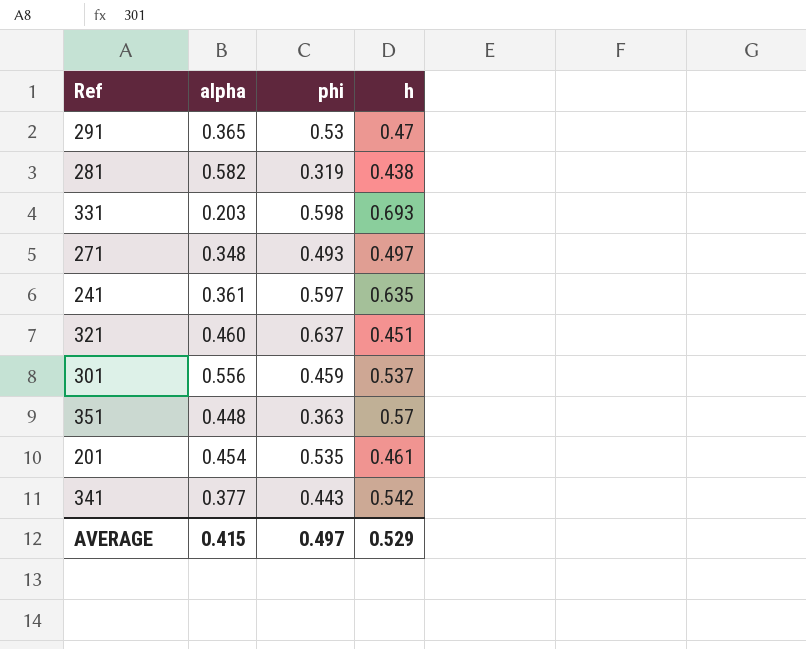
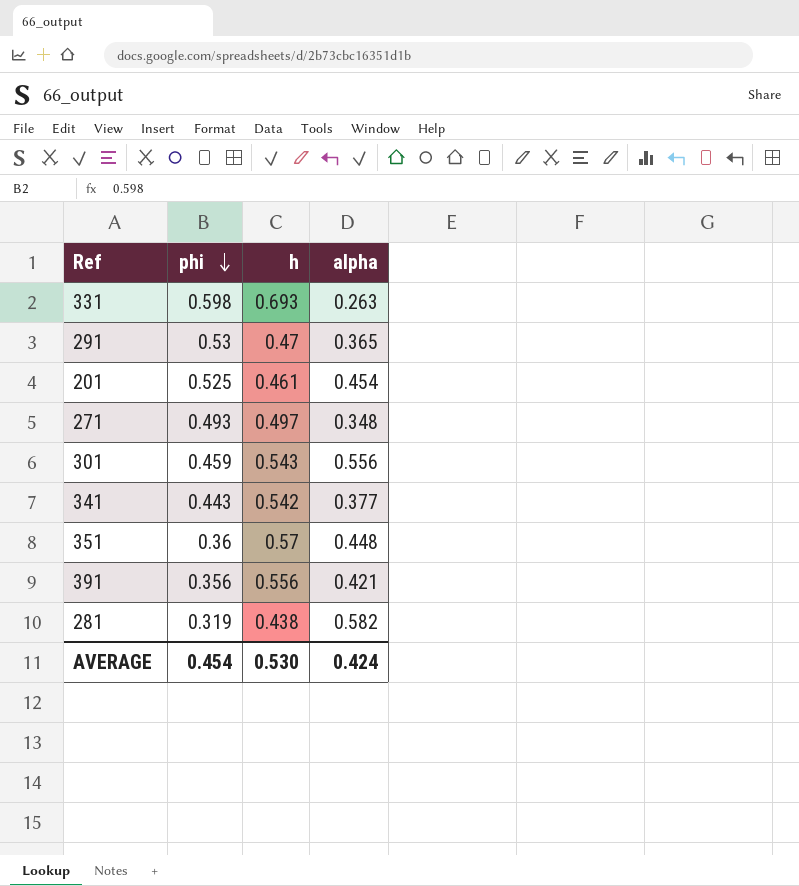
row order: none -> phi descending
column alpha | position: 2 -> 4
row 241: 0.361 | 0.597 | 0.635 -> none
row 321: 0.460 | 0.637 | 0.451 -> none
331 | alpha: 0.203 -> 0.263
201 | phi: 0.535 -> 0.525
301 | h: 0.537 -> 0.543
351 | phi: 0.363 -> 0.36
row 391: none -> 0.356 | 0.556 | 0.421
AVERAGE | phi: 0.497 -> 0.454
AVERAGE | h: 0.529 -> 0.530
AVERAGE | alpha: 0.415 -> 0.424

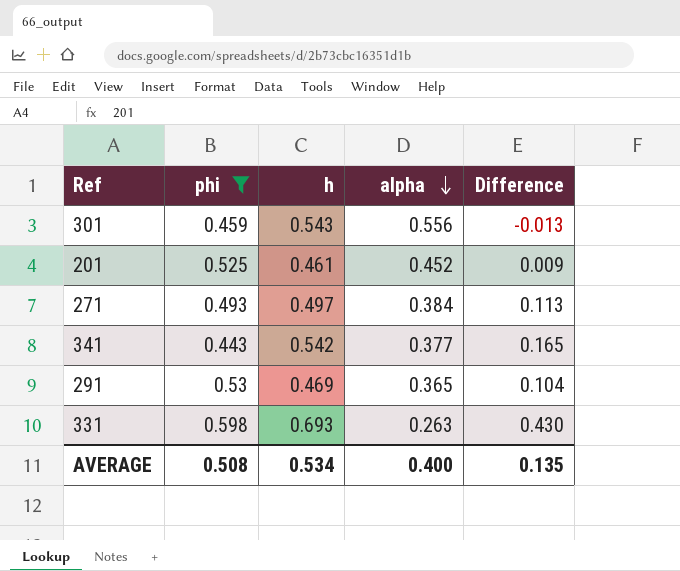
filter: none -> phi >= 0.443
row order: phi descending -> alpha descending
column Difference | formula: none -> [h] - [alpha]
201 | alpha: 0.454 -> 0.452
271 | alpha: 0.348 -> 0.384
291 | h: 0.47 -> 0.469
AVERAGE | phi: 0.454 -> 0.508
AVERAGE | h: 0.530 -> 0.534
AVERAGE | alpha: 0.424 -> 0.400

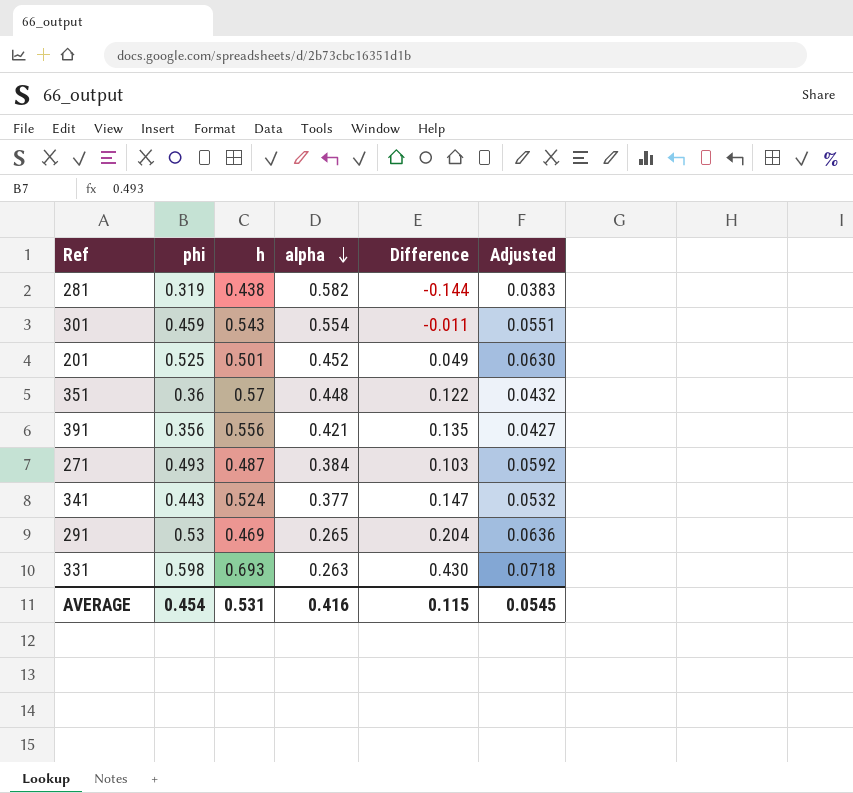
filter: phi >= 0.443 -> none
column Adjusted | formula: none -> [phi] * 0.12
301 | alpha: 0.556 -> 0.554
301 | Difference: -0.013 -> -0.011
201 | h: 0.461 -> 0.501
201 | Difference: 0.009 -> 0.049
271 | h: 0.497 -> 0.487
271 | Difference: 0.113 -> 0.103
341 | h: 0.542 -> 0.524
341 | Difference: 0.165 -> 0.147
291 | alpha: 0.365 -> 0.265
291 | Difference: 0.104 -> 0.204
AVERAGE | phi: 0.508 -> 0.454
AVERAGE | h: 0.534 -> 0.531
AVERAGE | alpha: 0.400 -> 0.416
AVERAGE | Difference: 0.135 -> 0.115

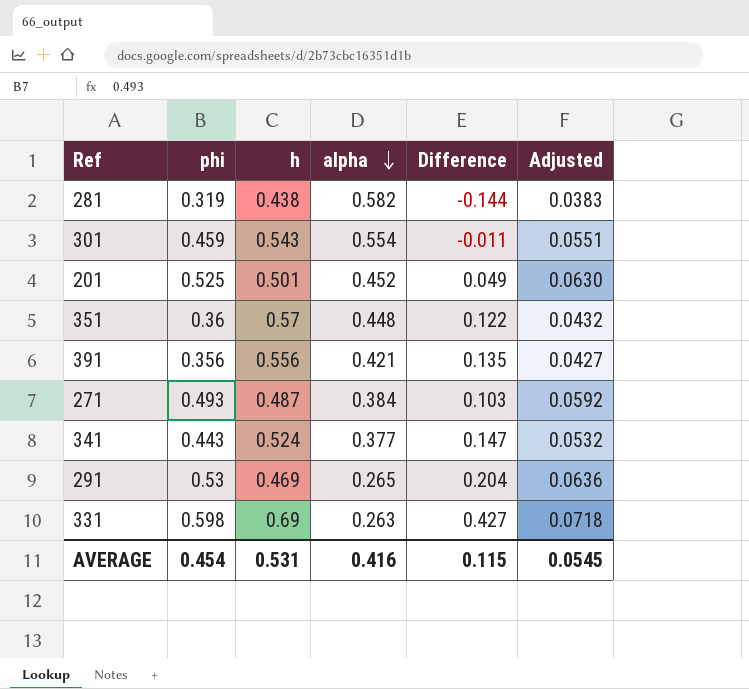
331 | h: 0.693 -> 0.69
331 | Difference: 0.430 -> 0.427

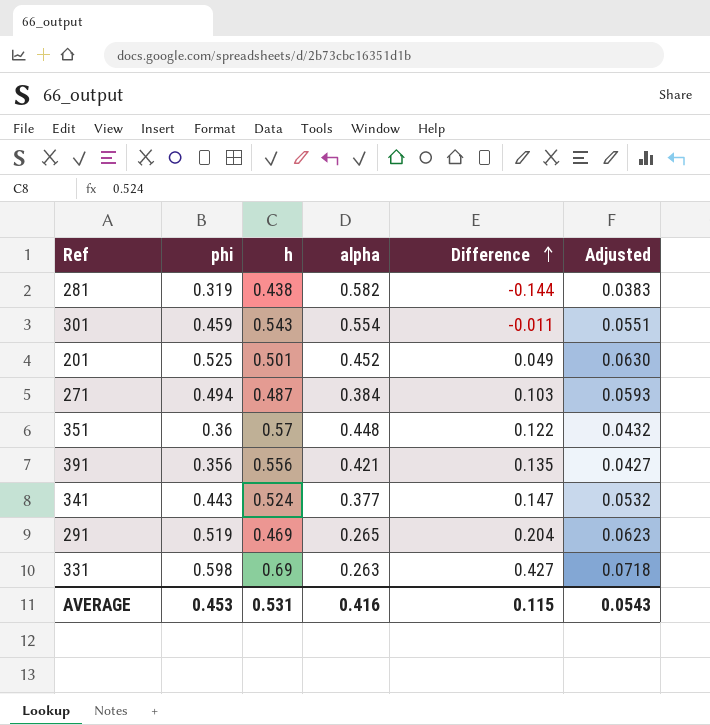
row order: alpha descending -> Difference ascending
271 | phi: 0.493 -> 0.494
271 | Adjusted: 0.0592 -> 0.0593
291 | phi: 0.53 -> 0.519
291 | Adjusted: 0.0636 -> 0.0623
AVERAGE | phi: 0.454 -> 0.453
AVERAGE | Adjusted: 0.0545 -> 0.0543

